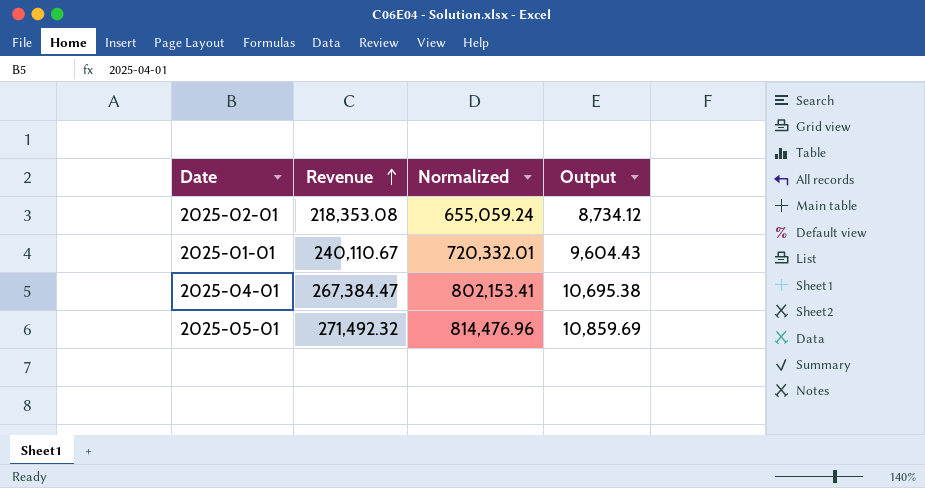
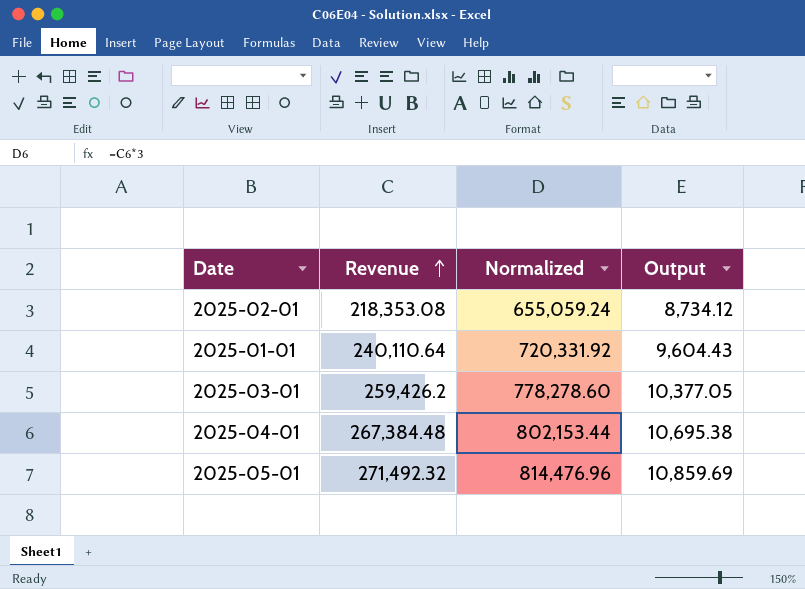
2025-01-01 | Revenue: 240,110.67 -> 240,110.64
2025-01-01 | Normalized: 720,332.01 -> 720,331.92
row 2025-03-01: none -> 259,426.2 | 778,278.60 | 10,377.05
2025-04-01 | Revenue: 267,384.47 -> 267,384.48
2025-04-01 | Normalized: 802,153.41 -> 802,153.44

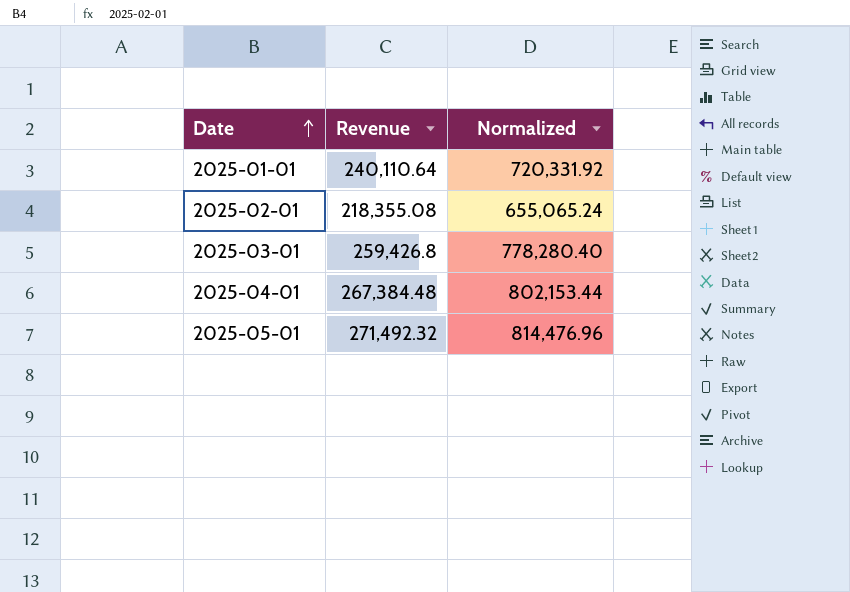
row order: Revenue ascending -> Date ascending
column Output | formula: [Revenue] * 0.04 -> none
2025-02-01 | Revenue: 218,353.08 -> 218,355.08
2025-02-01 | Normalized: 655,059.24 -> 655,065.24
2025-03-01 | Revenue: 259,426.2 -> 259,426.8
2025-03-01 | Normalized: 778,278.60 -> 778,280.40

